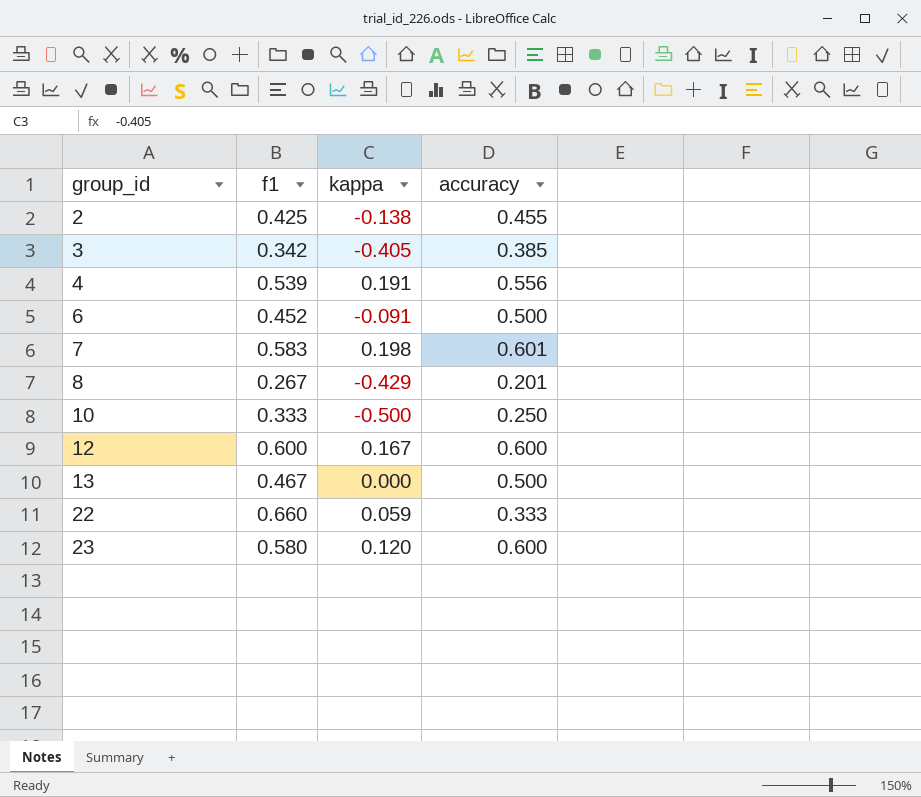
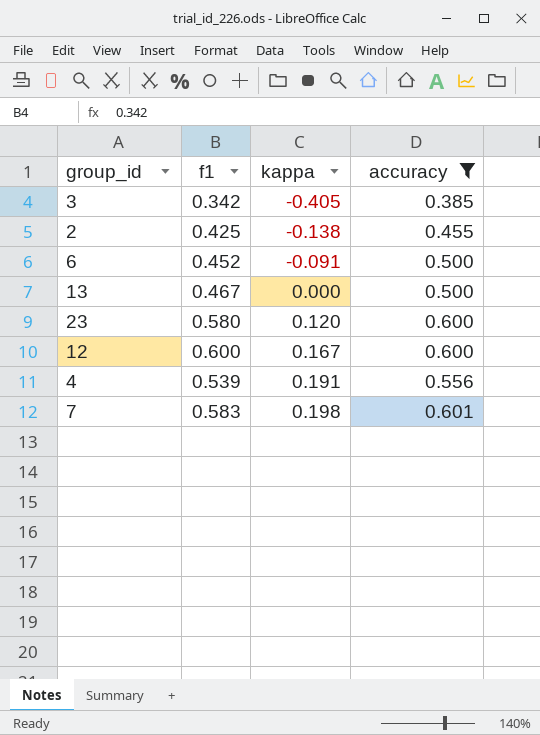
filter: none -> accuracy >= 0.385
row order: group_id ascending -> kappa ascending

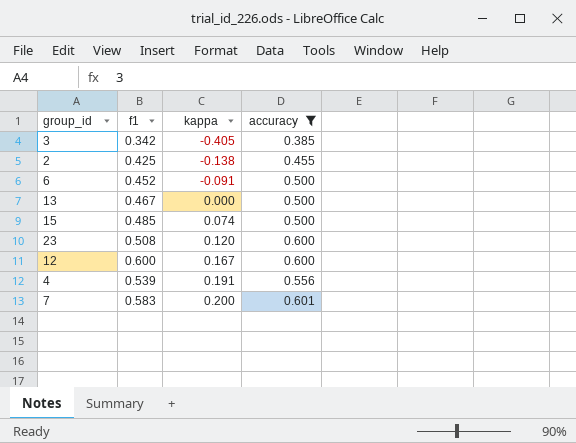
row 15: none -> 0.485 | 0.074 | 0.500
23 | f1: 0.580 -> 0.508
7 | kappa: 0.198 -> 0.200

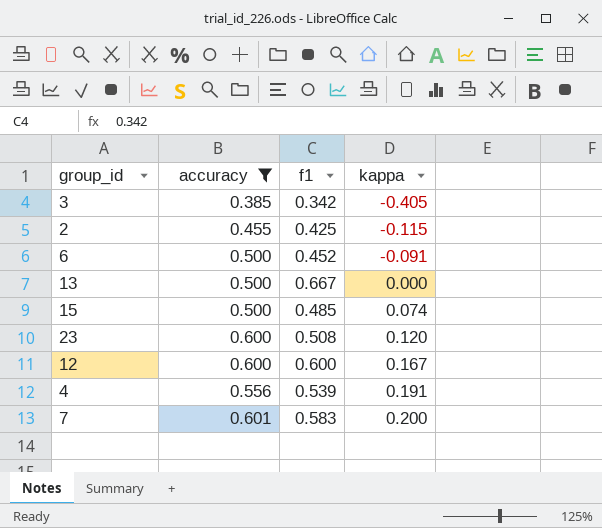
column accuracy | position: 4 -> 2
2 | kappa: -0.138 -> -0.115
13 | f1: 0.467 -> 0.667

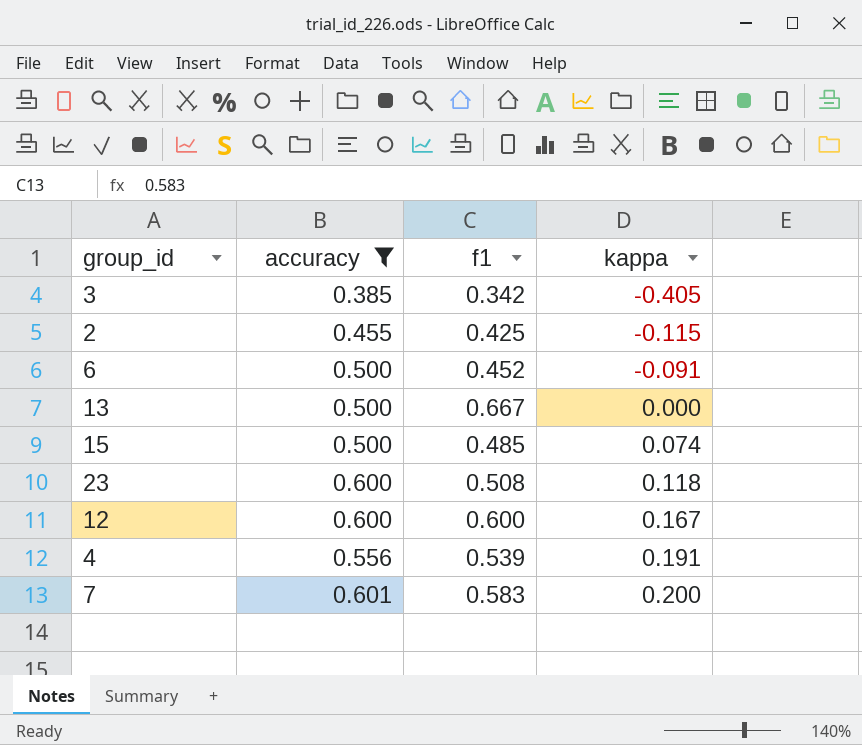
23 | kappa: 0.120 -> 0.118

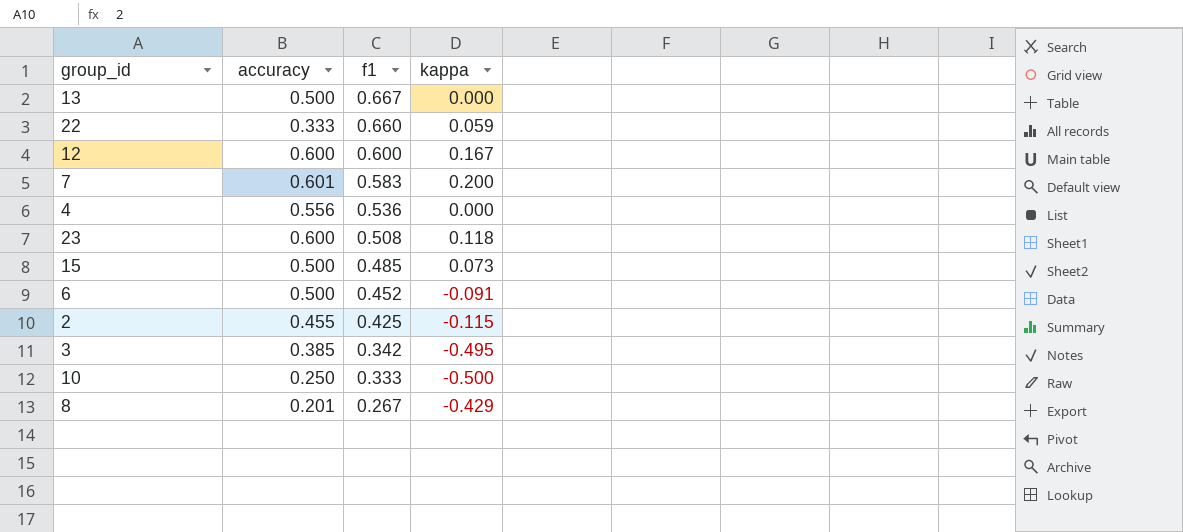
filter: accuracy >= 0.385 -> none
row order: kappa ascending -> f1 descending
4 | f1: 0.539 -> 0.536
4 | kappa: 0.191 -> 0.000
15 | kappa: 0.074 -> 0.073
3 | kappa: -0.405 -> -0.495

